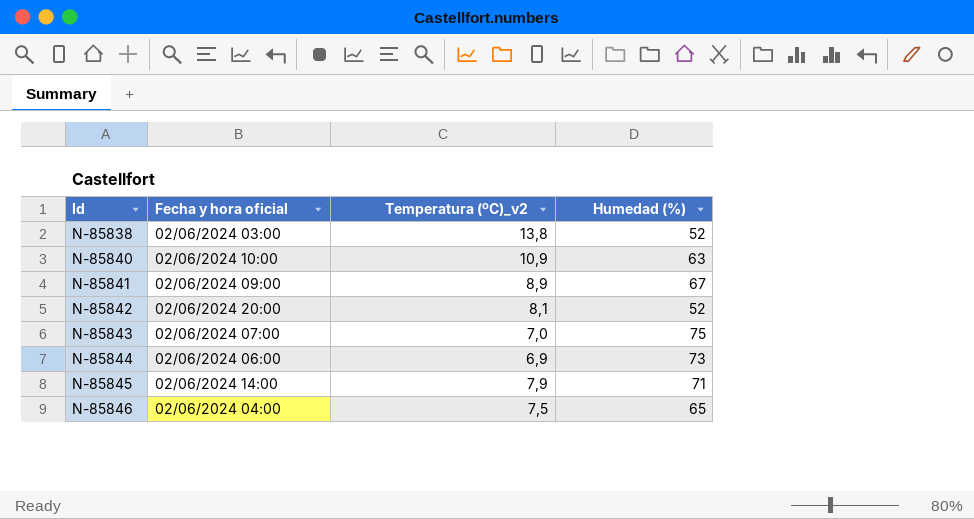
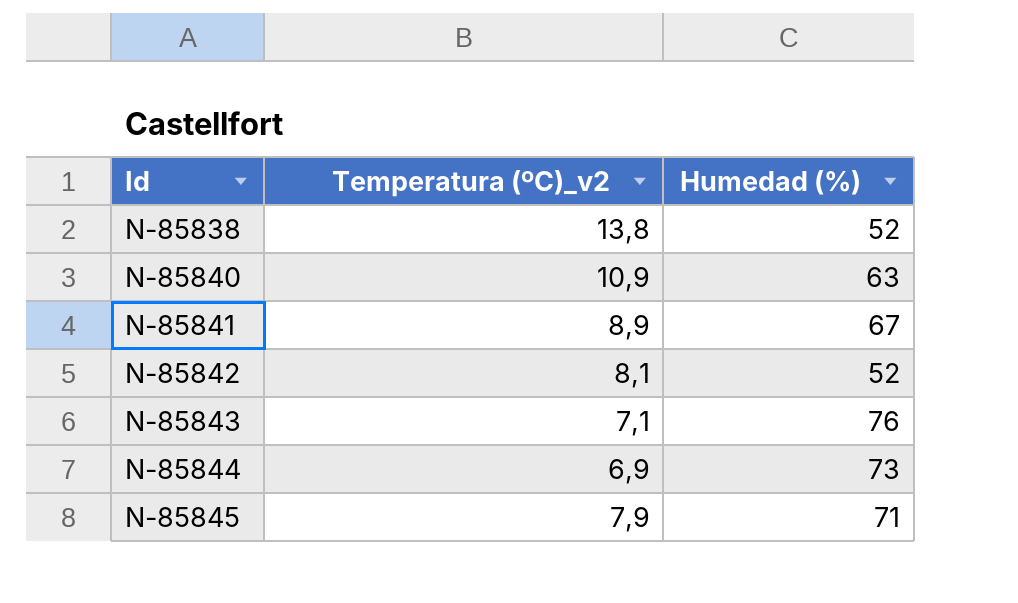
column Fecha y hora oficial | position: 2 -> none
row N-85846: 02/06/2024 04:00 | 7,5 | 65 -> none
N-85843 | Temperatura (ºC)_v2: 7,0 -> 7,1
N-85843 | Humedad (%): 75 -> 76

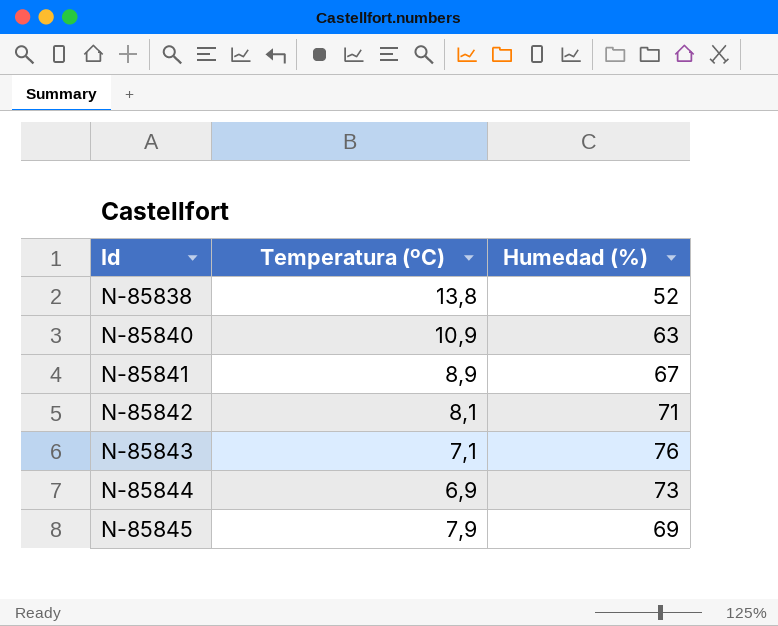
column name: Temperatura (ºC)_v2 -> Temperatura (ºC)
N-85842 | Humedad (%): 52 -> 71
N-85845 | Humedad (%): 71 -> 69

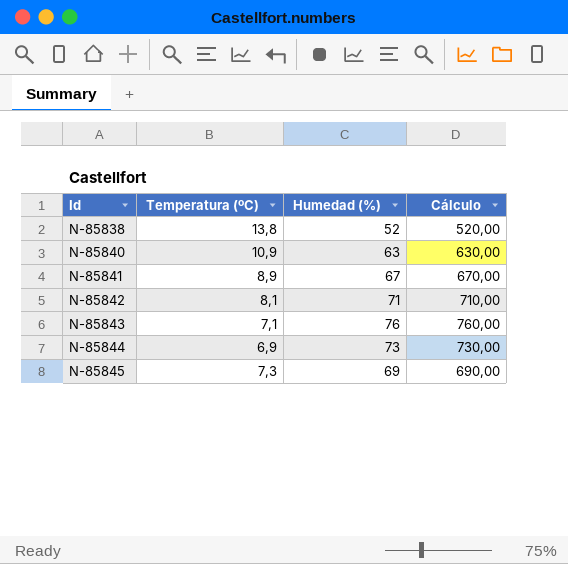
column Cálculo | formula: none -> [Humedad (%)] * 10
N-85845 | Temperatura (ºC): 7,9 -> 7,3

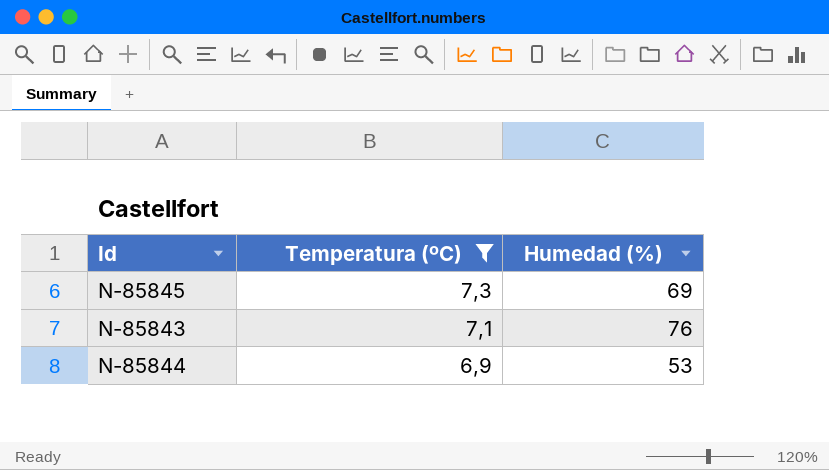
filter: none -> Temperatura (ºC) <= 7,3
row order: Id ascending -> Temperatura (ºC) descending
column Cálculo | formula: [Humedad (%)] * 10 -> none
N-85844 | Humedad (%): 73 -> 53

